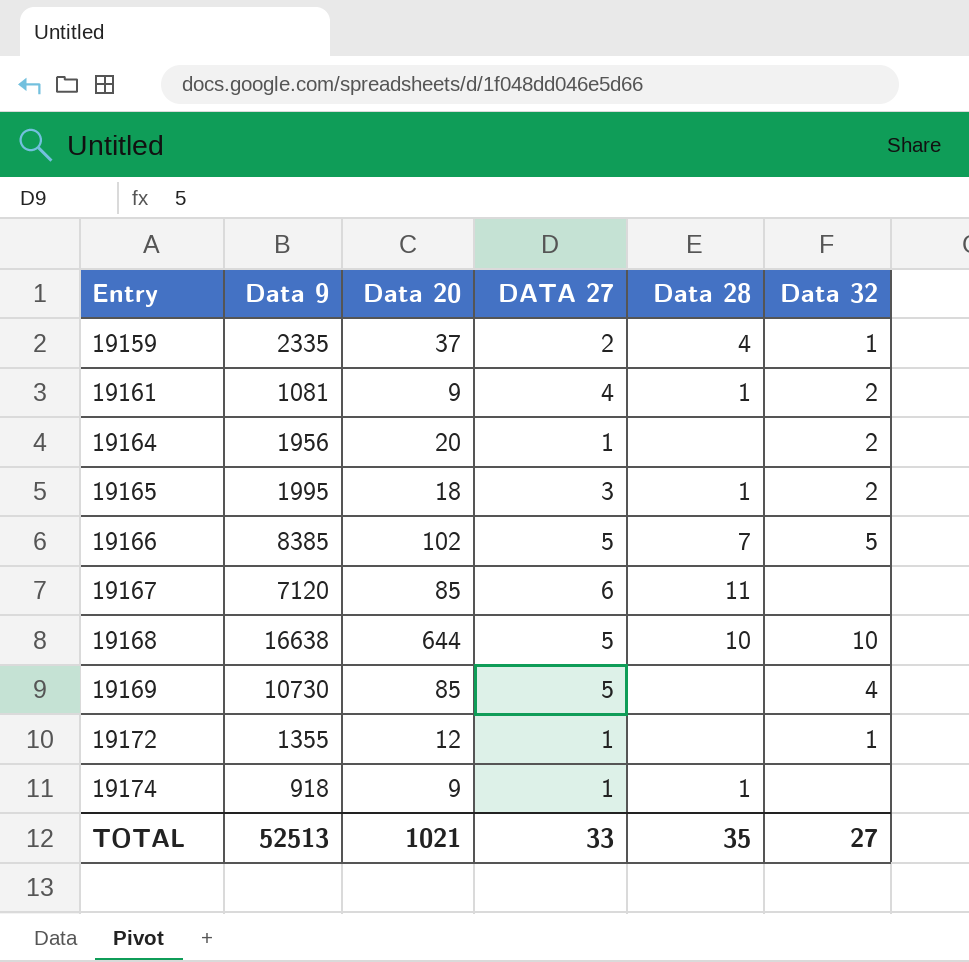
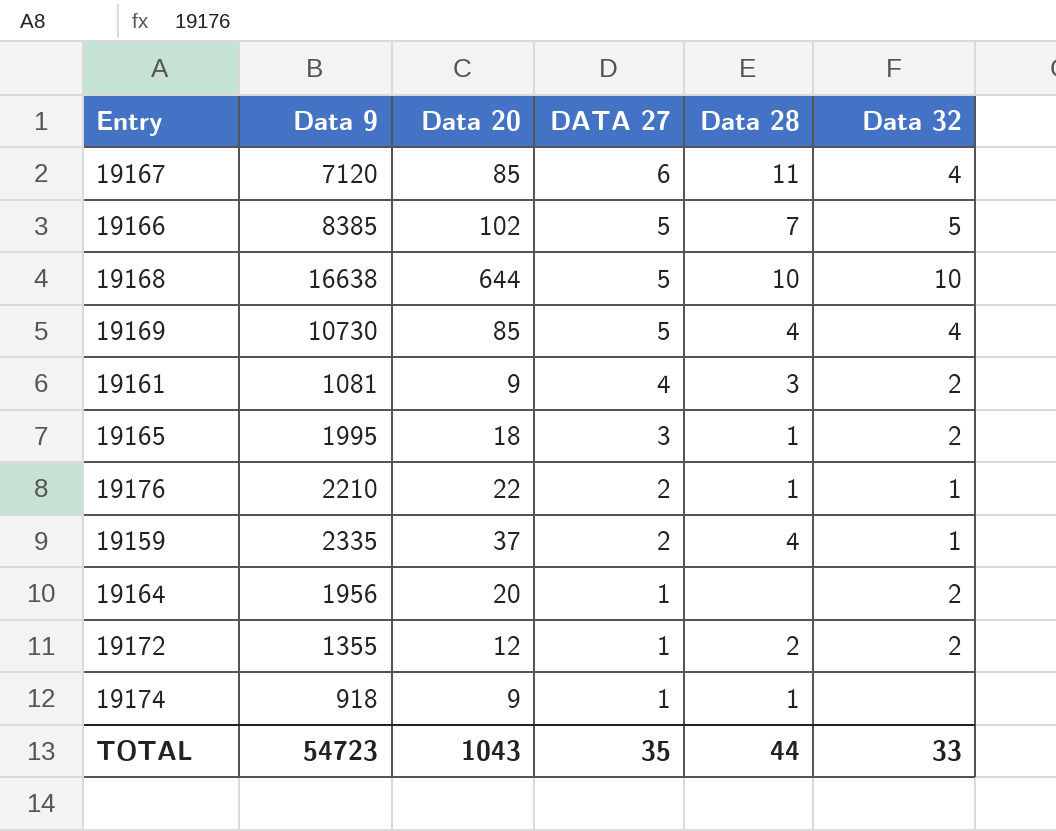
row order: Entry ascending -> DATA 27 descending
19167 | Data 32: none -> 4
19169 | Data 28: none -> 4
19161 | Data 28: 1 -> 3
row 19176: none -> 2210 | 22 | 2 | 1 | 1
19172 | Data 28: none -> 2
19172 | Data 32: 1 -> 2
TOTAL | Data 9: 52513 -> 54723
TOTAL | Data 20: 1021 -> 1043
TOTAL | DATA 27: 33 -> 35
TOTAL | Data 28: 35 -> 44
TOTAL | Data 32: 27 -> 33

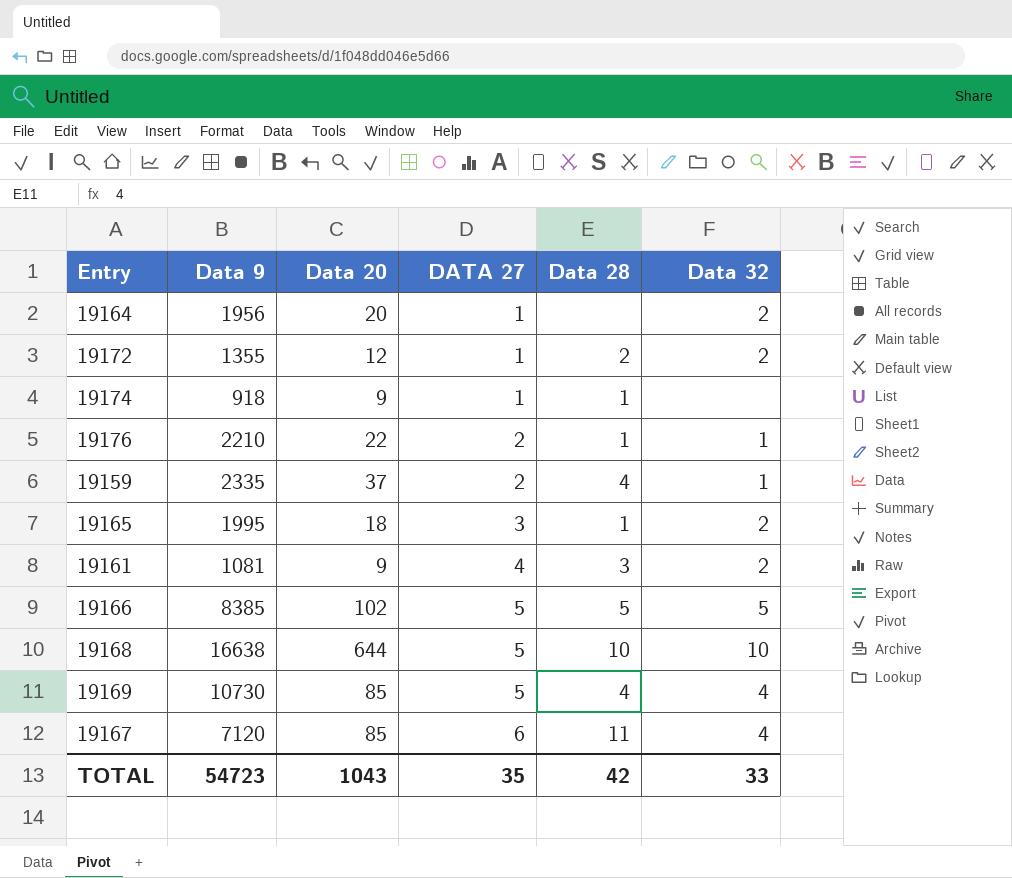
row order: DATA 27 descending -> DATA 27 ascending
19166 | Data 28: 7 -> 5
TOTAL | Data 28: 44 -> 42

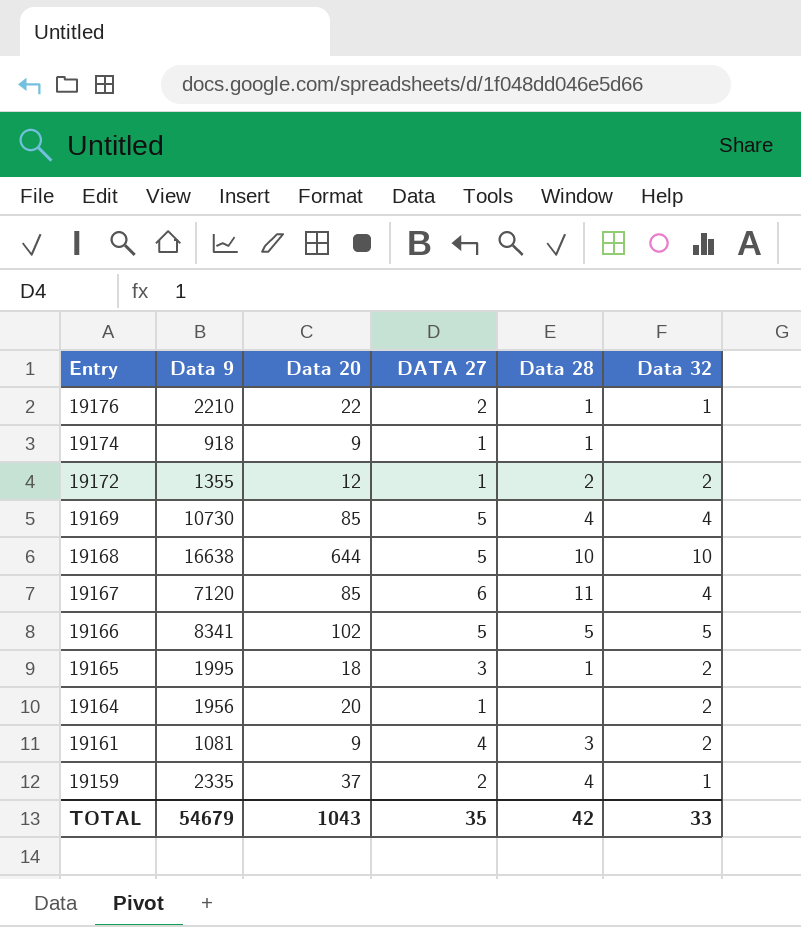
row order: DATA 27 ascending -> Entry descending
19166 | Data 9: 8385 -> 8341
TOTAL | Data 9: 54723 -> 54679

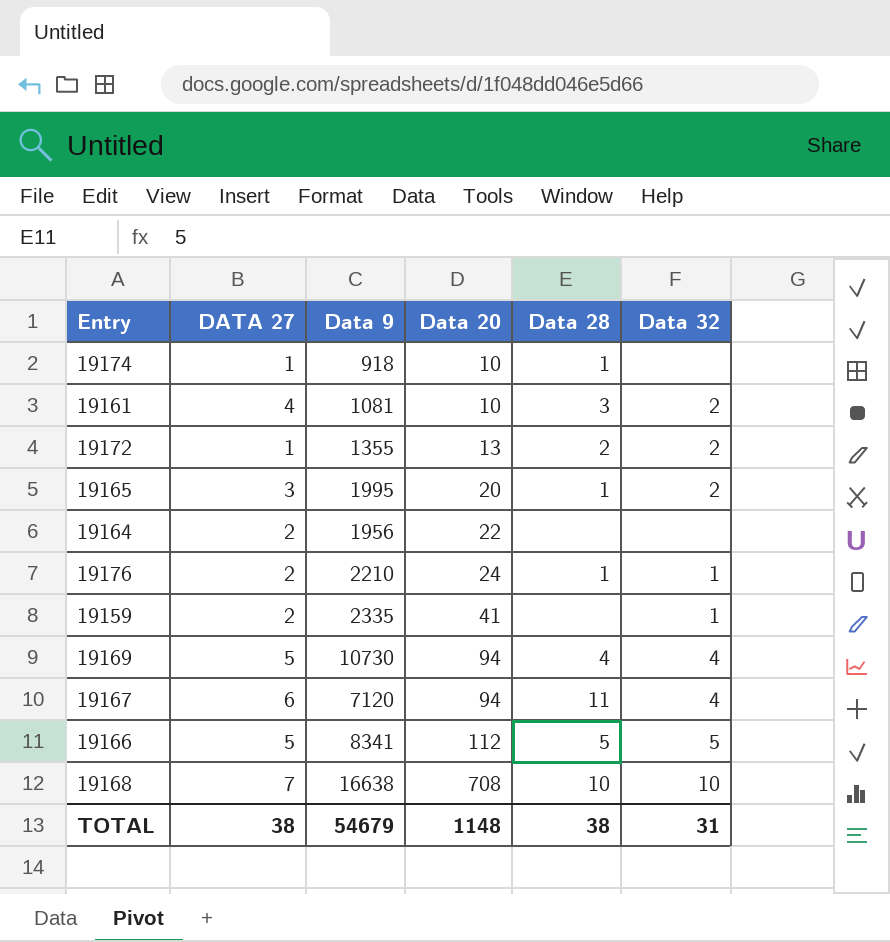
row order: Entry descending -> Data 20 ascending
column DATA 27 | position: 4 -> 2
19174 | Data 20: 9 -> 10
19161 | Data 20: 9 -> 10
19172 | Data 20: 12 -> 13
19165 | Data 20: 18 -> 20
19164 | DATA 27: 1 -> 2
19164 | Data 20: 20 -> 22
19164 | Data 32: 2 -> none
19176 | Data 20: 22 -> 24
19159 | Data 20: 37 -> 41
19159 | Data 28: 4 -> none
19169 | Data 20: 85 -> 94
19167 | Data 20: 85 -> 94
19166 | Data 20: 102 -> 112
19168 | DATA 27: 5 -> 7
19168 | Data 20: 644 -> 708
TOTAL | DATA 27: 35 -> 38
TOTAL | Data 20: 1043 -> 1148
TOTAL | Data 28: 42 -> 38
TOTAL | Data 32: 33 -> 31

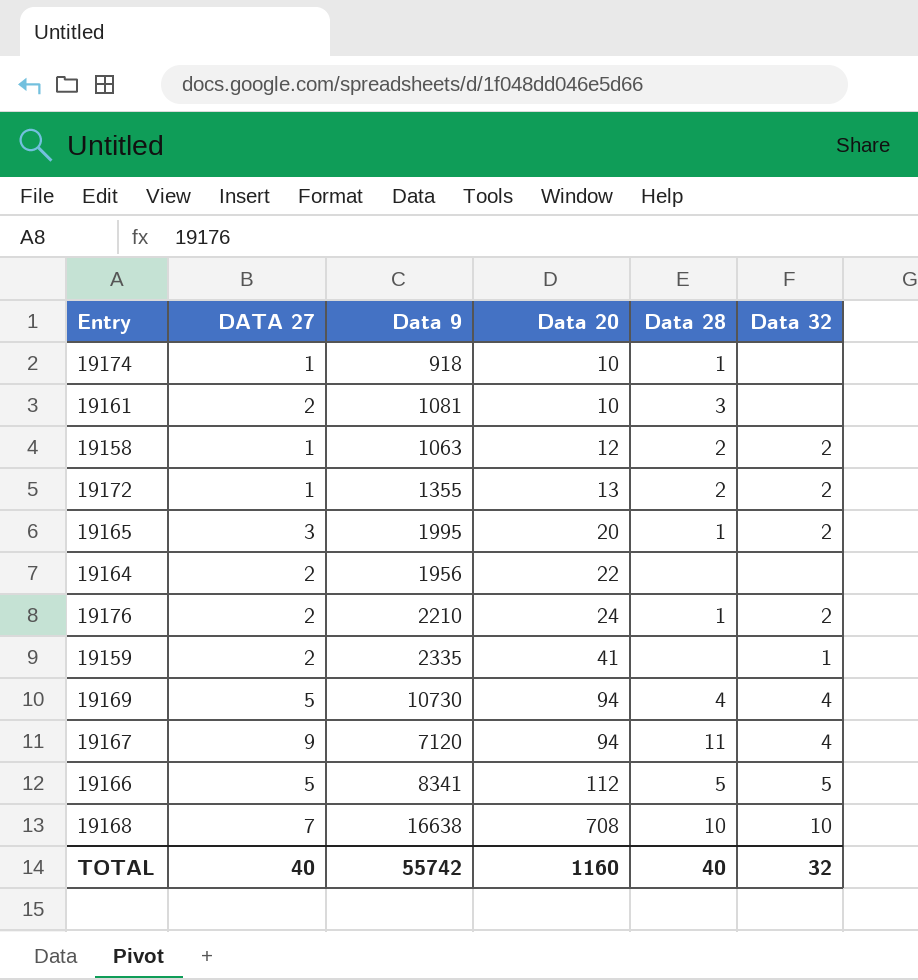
19161 | DATA 27: 4 -> 2
19161 | Data 32: 2 -> none
row 19158: none -> 1 | 1063 | 12 | 2 | 2
19176 | Data 32: 1 -> 2
19167 | DATA 27: 6 -> 9
TOTAL | DATA 27: 38 -> 40
TOTAL | Data 9: 54679 -> 55742
TOTAL | Data 20: 1148 -> 1160
TOTAL | Data 28: 38 -> 40
TOTAL | Data 32: 31 -> 32

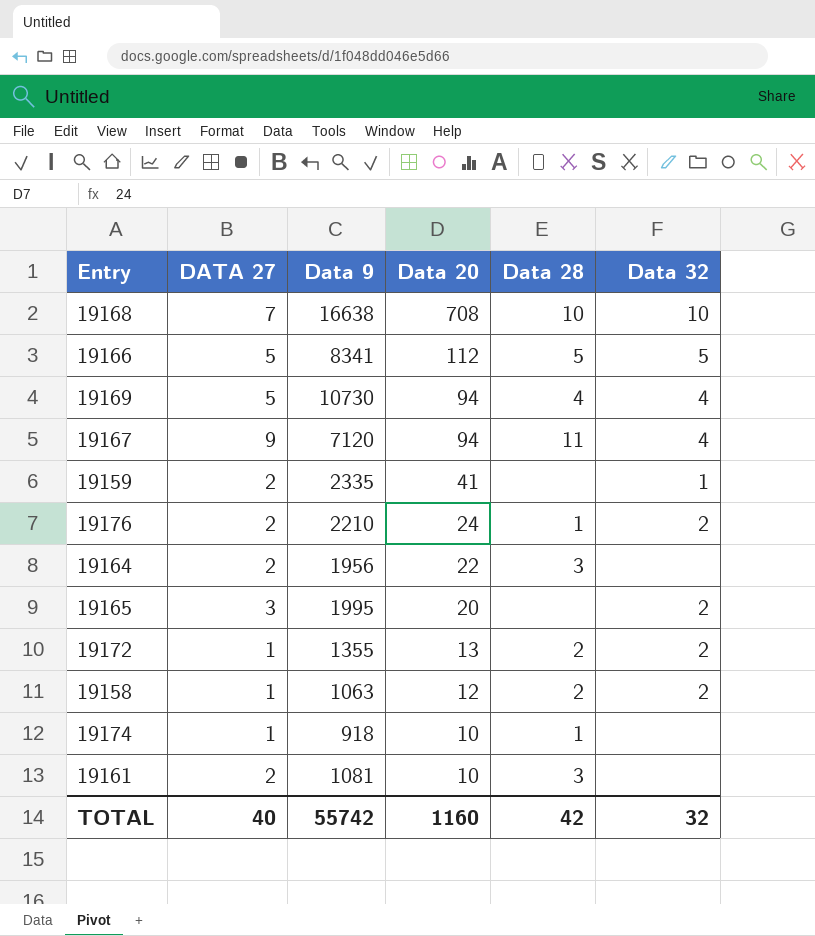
row order: Data 20 ascending -> Data 20 descending
19164 | Data 28: none -> 3
19165 | Data 28: 1 -> none
TOTAL | Data 28: 40 -> 42

